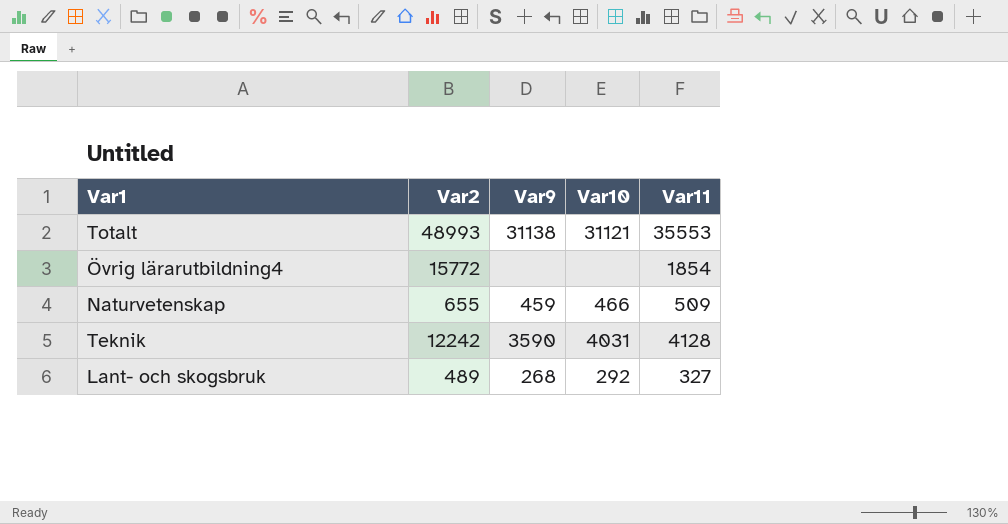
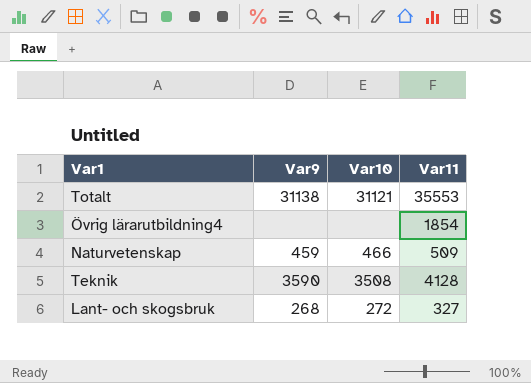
column Var2 | position: 2 -> none
Teknik | Var10: 4031 -> 3508
Lant- och skogsbruk | Var10: 292 -> 272

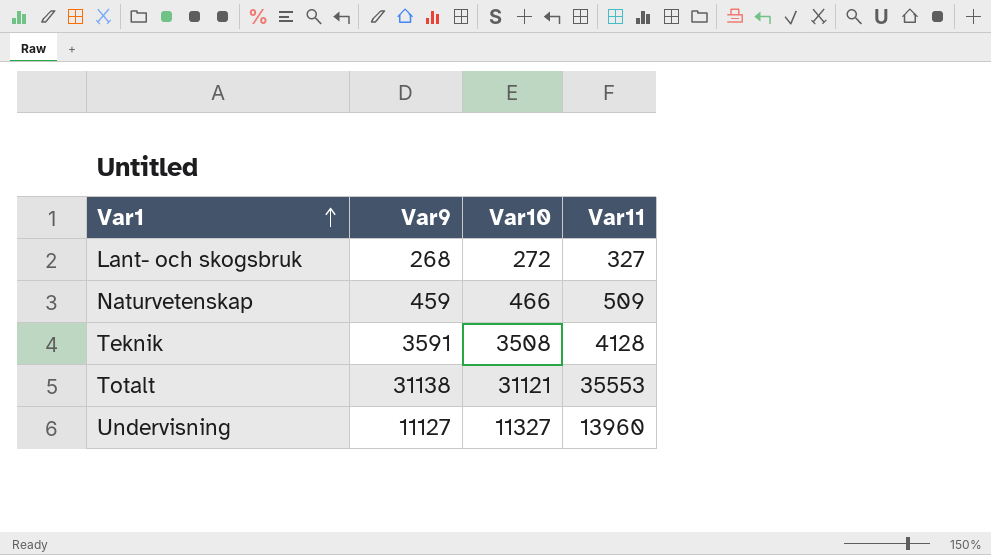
row order: none -> Var1 ascending
row Övrig lärarutbildning4: none | none | 1854 -> none
Teknik | Var9: 3590 -> 3591
row Undervisning: none -> 11127 | 11327 | 13960

